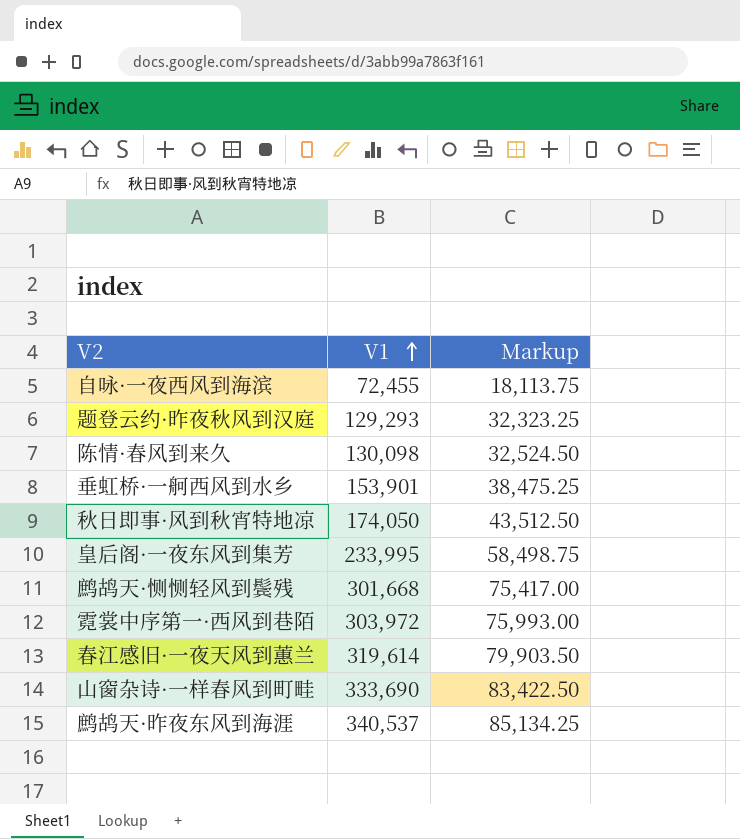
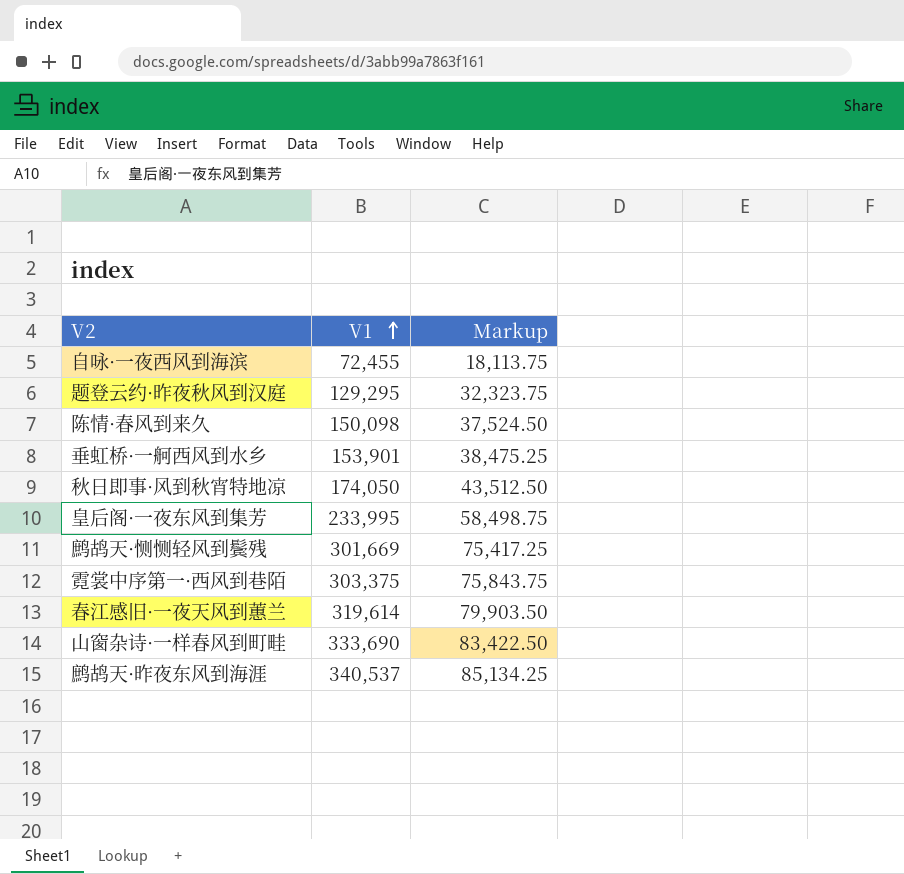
题登云约·昨夜秋风到汉庭 | V1: 129,293 -> 129,295
题登云约·昨夜秋风到汉庭 | Markup: 32,323.25 -> 32,323.75
陈情·春风到来久 | V1: 130,098 -> 150,098
陈情·春风到来久 | Markup: 32,524.50 -> 37,524.50
鹧鸪天·恻恻轻风到鬓残 | V1: 301,668 -> 301,669
鹧鸪天·恻恻轻风到鬓残 | Markup: 75,417.00 -> 75,417.25
霓裳中序第一·西风到巷陌 | V1: 303,972 -> 303,375
霓裳中序第一·西风到巷陌 | Markup: 75,993.00 -> 75,843.75

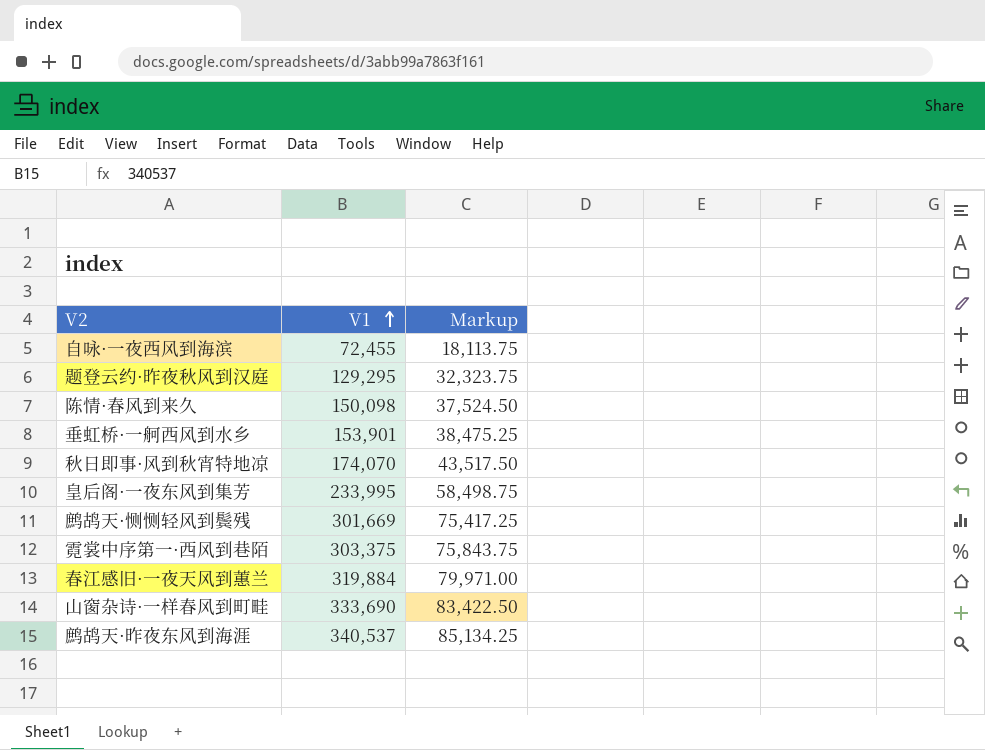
秋日即事·风到秋宵特地凉 | V1: 174,050 -> 174,070
秋日即事·风到秋宵特地凉 | Markup: 43,512.50 -> 43,517.50
春江感旧·一夜天风到蕙兰 | V1: 319,614 -> 319,884
春江感旧·一夜天风到蕙兰 | Markup: 79,903.50 -> 79,971.00

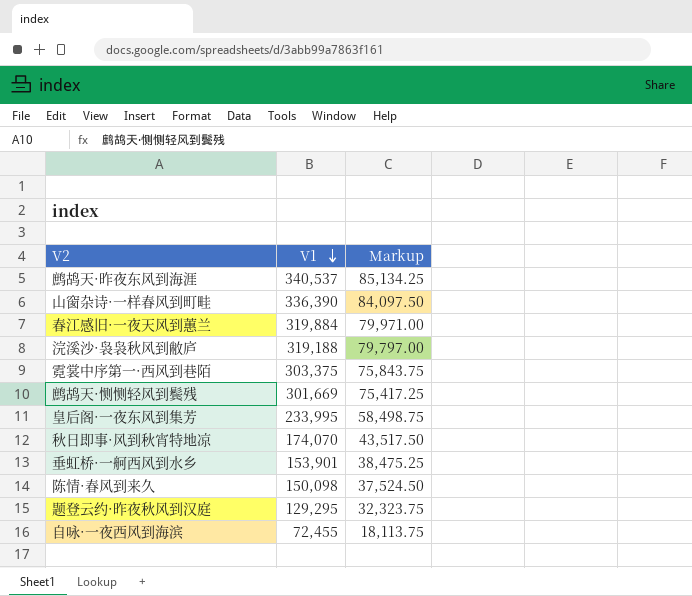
row order: V1 ascending -> V1 descending
山窗杂诗·一样春风到町畦 | V1: 333,690 -> 336,390
山窗杂诗·一样春风到町畦 | Markup: 83,422.50 -> 84,097.50
row 浣溪沙·袅袅秋风到敝庐: none -> 319,188 | 79,797.00

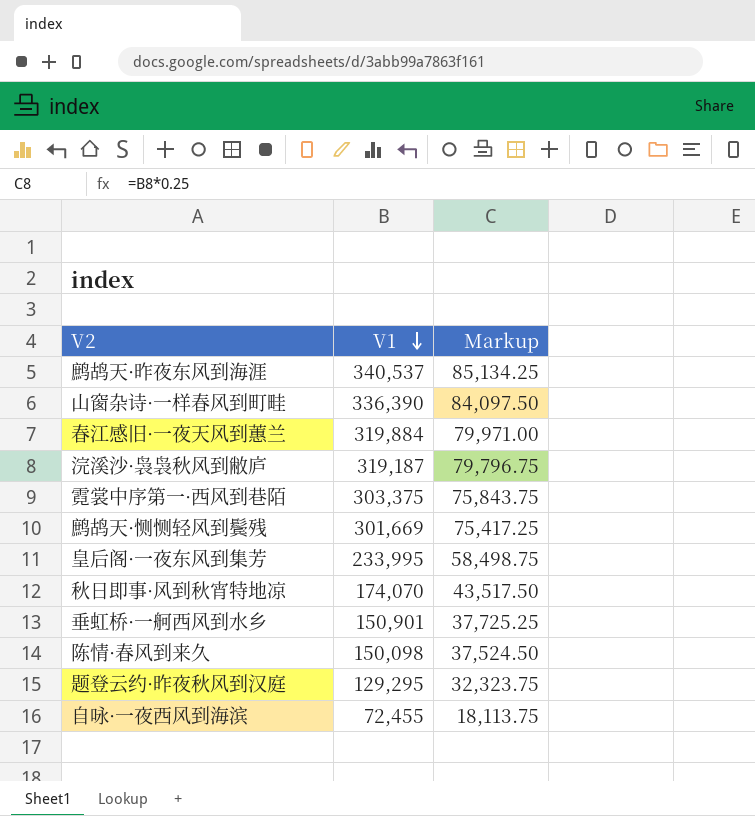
浣溪沙·袅袅秋风到敝庐 | V1: 319,188 -> 319,187
浣溪沙·袅袅秋风到敝庐 | Markup: 79,797.00 -> 79,796.75
垂虹桥·一舸西风到水乡 | V1: 153,901 -> 150,901
垂虹桥·一舸西风到水乡 | Markup: 38,475.25 -> 37,725.25

